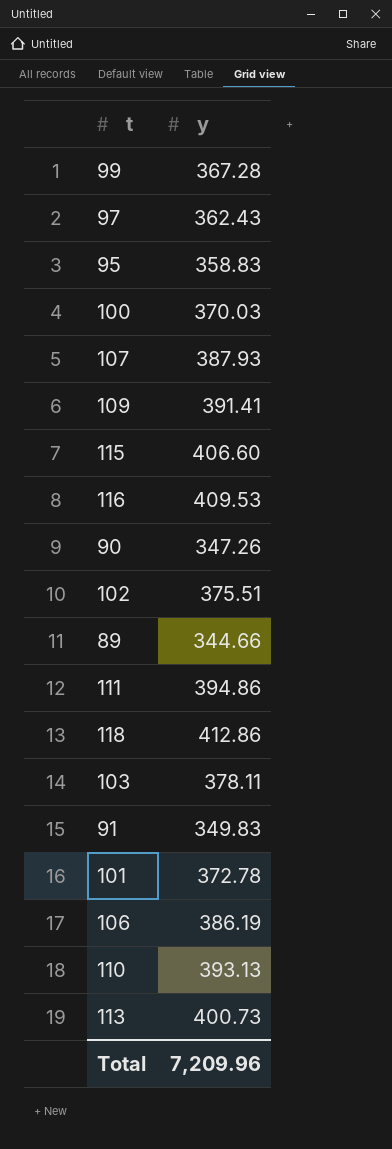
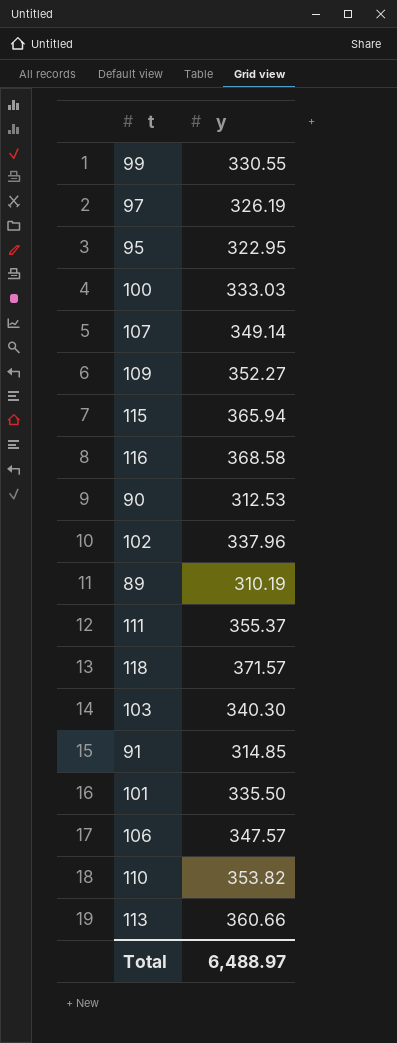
99 | y: 367.28 -> 330.55
97 | y: 362.43 -> 326.19
95 | y: 358.83 -> 322.95
100 | y: 370.03 -> 333.03
107 | y: 387.93 -> 349.14
109 | y: 391.41 -> 352.27
115 | y: 406.60 -> 365.94
116 | y: 409.53 -> 368.58
90 | y: 347.26 -> 312.53
102 | y: 375.51 -> 337.96
89 | y: 344.66 -> 310.19
111 | y: 394.86 -> 355.37
118 | y: 412.86 -> 371.57
103 | y: 378.11 -> 340.30
91 | y: 349.83 -> 314.85
101 | y: 372.78 -> 335.50
106 | y: 386.19 -> 347.57
110 | y: 393.13 -> 353.82
113 | y: 400.73 -> 360.66
Total | y: 7,209.96 -> 6,488.97

